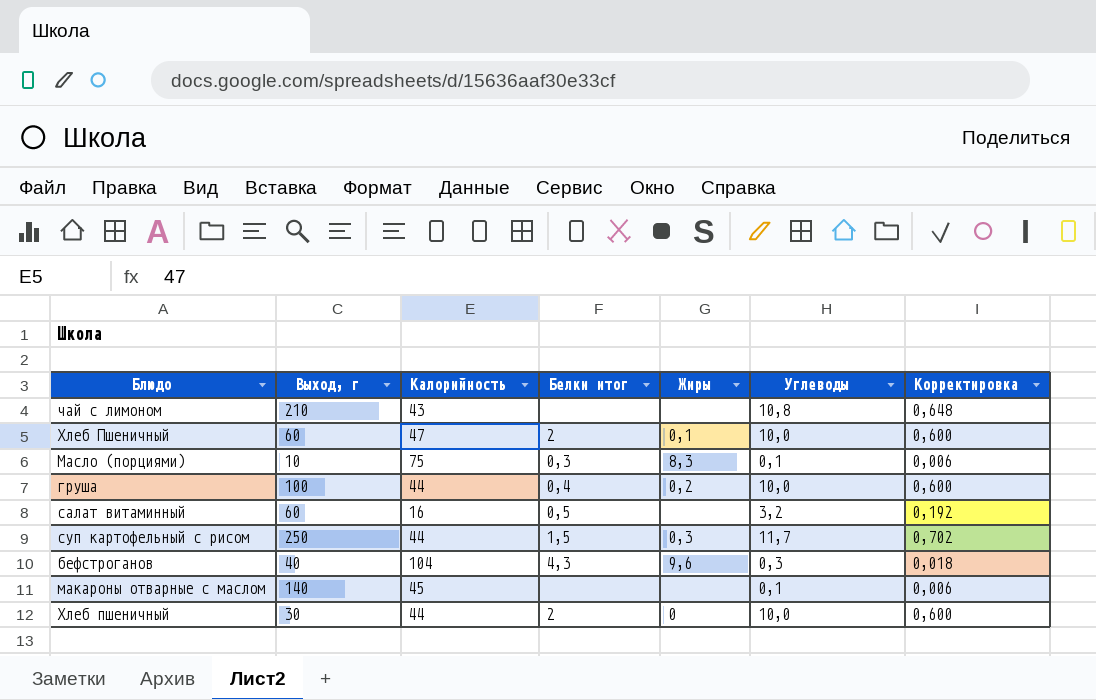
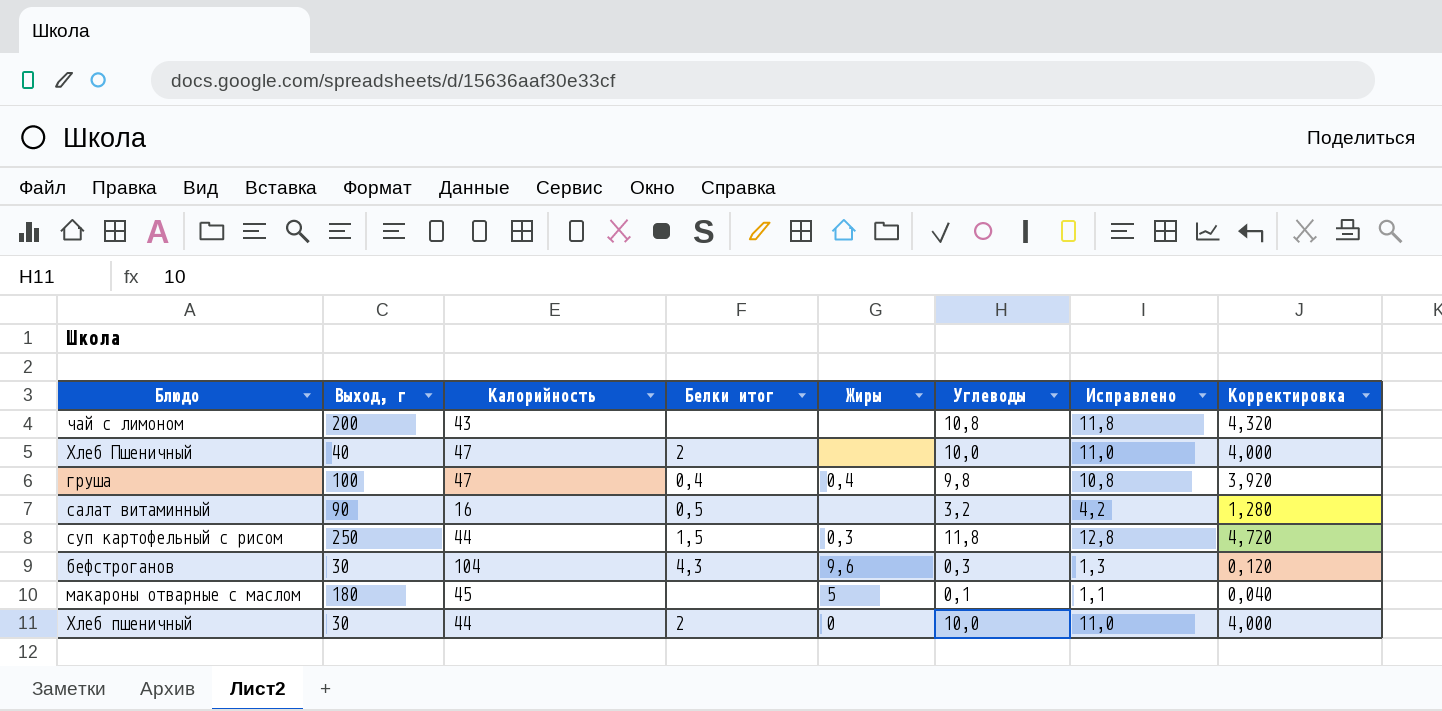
column Исправлено | formula: none -> [Углеводы] + 1
column Корректировка | formula: [Углеводы] * 0,06 -> [Углеводы] * 0,4
row Масло (порциями): 10 | 75 | 0,3 | 8,3 | 0,1 | 0,006 -> none
чай с лимоном | Выход, г: 210 -> 200
Хлеб Пшеничный | Выход, г: 60 -> 40
Хлеб Пшеничный | Жиры: 0,1 -> none
груша | Калорийность: 44 -> 47
груша | Жиры: 0,2 -> 0,4
груша | Углеводы: 10,0 -> 9,8
салат витаминный | Выход, г: 60 -> 90
суп картофельный с рисом | Углеводы: 11,7 -> 11,8
бефстроганов | Выход, г: 40 -> 30
макароны отварные с маслом | Выход, г: 140 -> 180
макароны отварные с маслом | Жиры: none -> 5

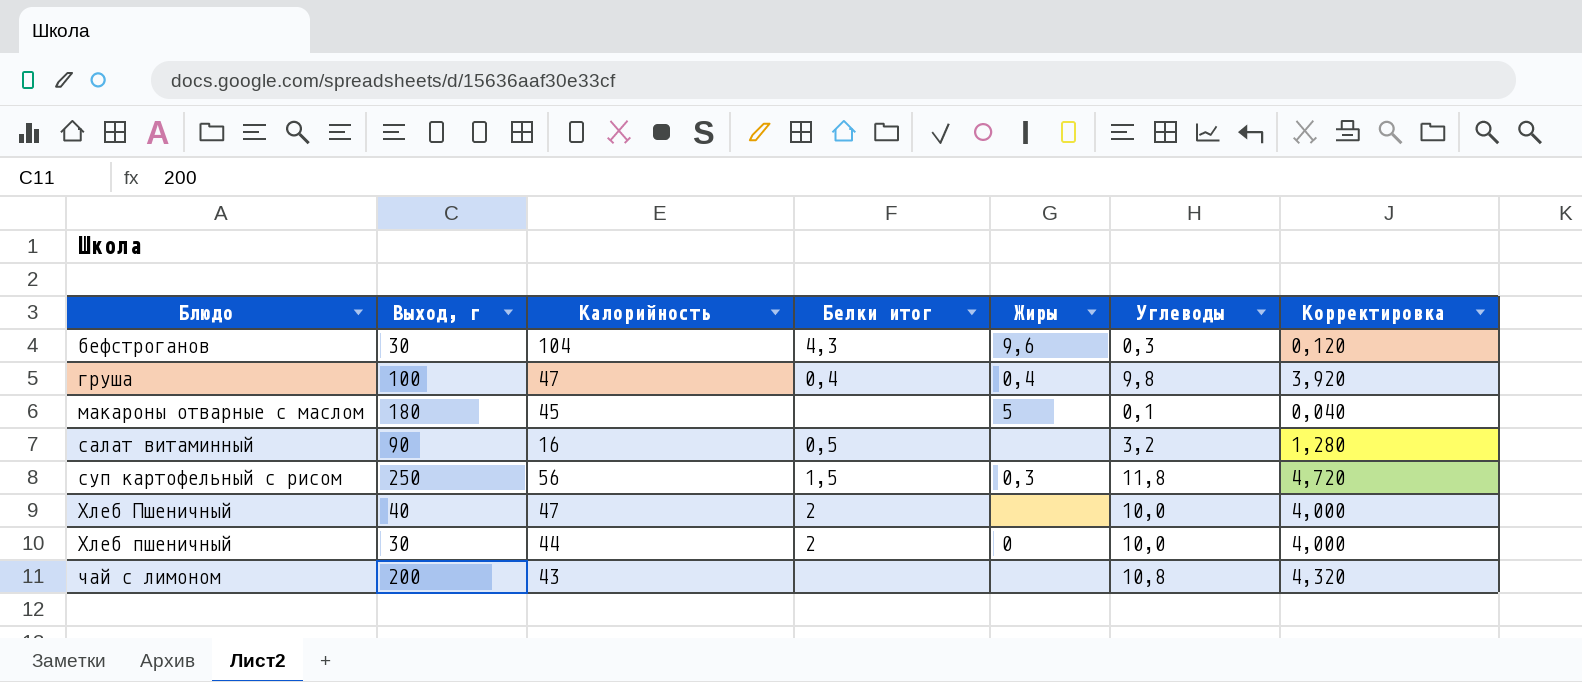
row order: none -> Блюдо ascending
column Исправлено | formula: [Углеводы] + 1 -> none
суп картофельный с рисом | Калорийность: 44 -> 56

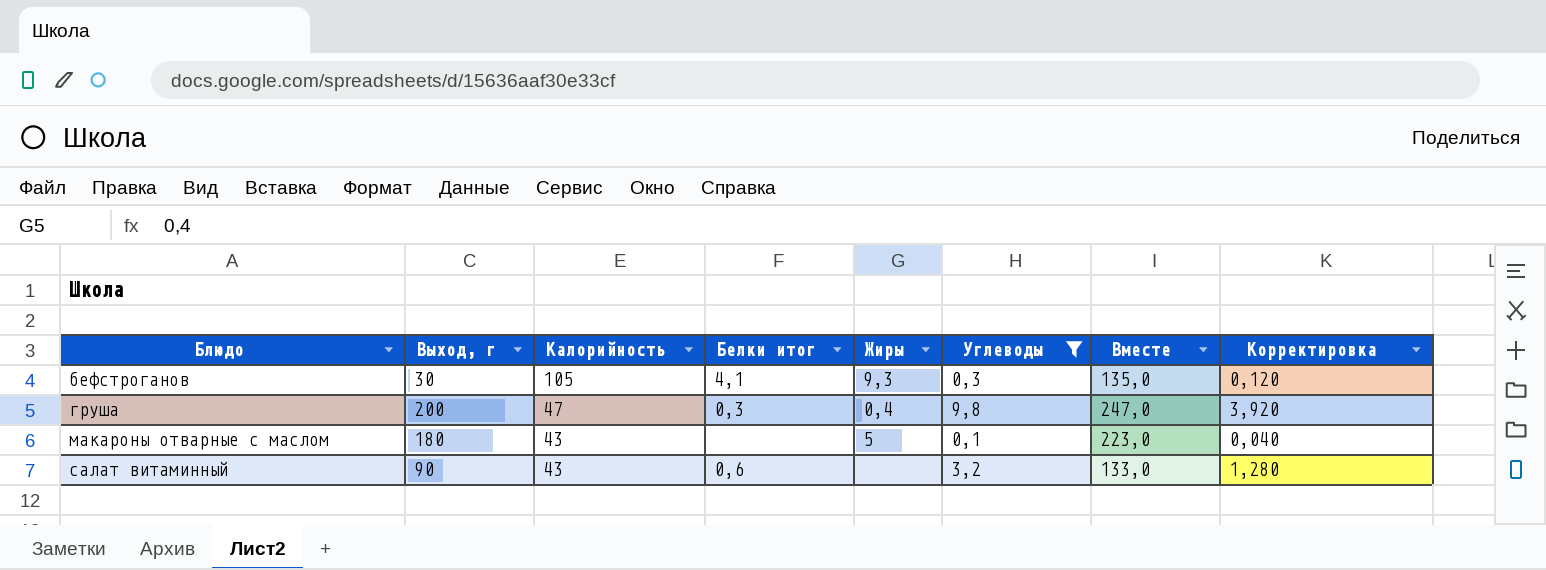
filter: none -> Углеводы <= 9,8
column Вместе | formula: none -> [Выход, г] + [Калорийность]
бефстроганов | Калорийность: 104 -> 105
бефстроганов | Белки итог: 4,3 -> 4,1
бефстроганов | Жиры: 9,6 -> 9,3
груша | Выход, г: 100 -> 200
груша | Белки итог: 0,4 -> 0,3
макароны отварные с маслом | Калорийность: 45 -> 43
салат витаминный | Калорийность: 16 -> 43
салат витаминный | Белки итог: 0,5 -> 0,6

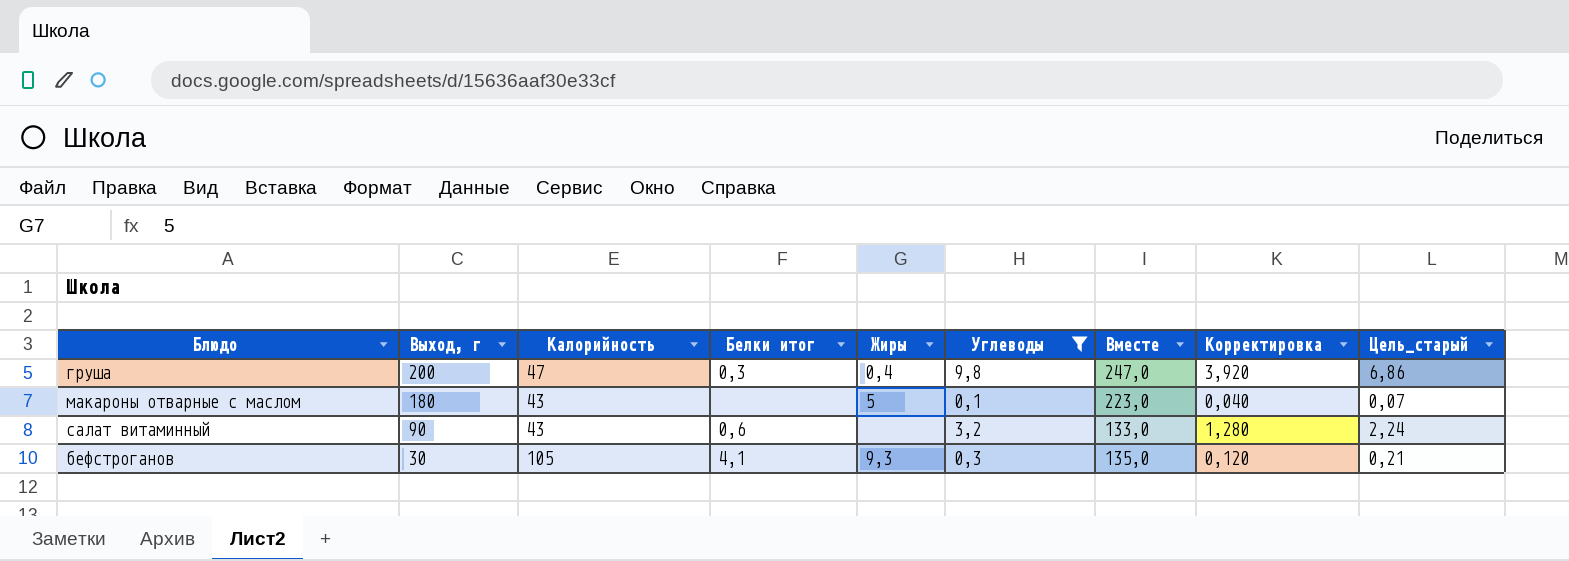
row order: Блюдо ascending -> Выход, г descending
column Цель_старый | formula: none -> [Углеводы] * 0,7

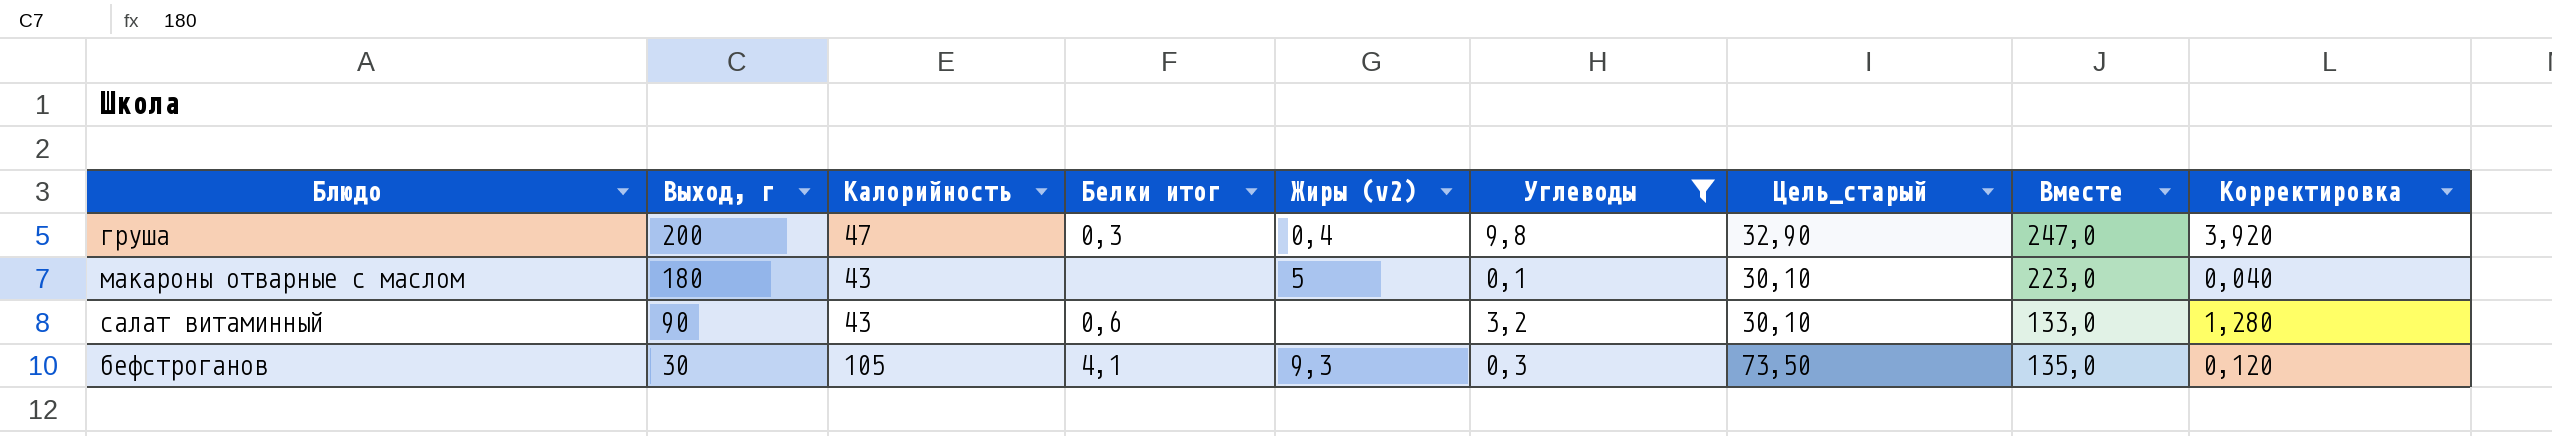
column name: Жиры -> Жиры (v2)
column Цель_старый | formula: [Углеводы] * 0,7 -> [Калорийность] * 0,7
column Цель_старый | position: 9 -> 7

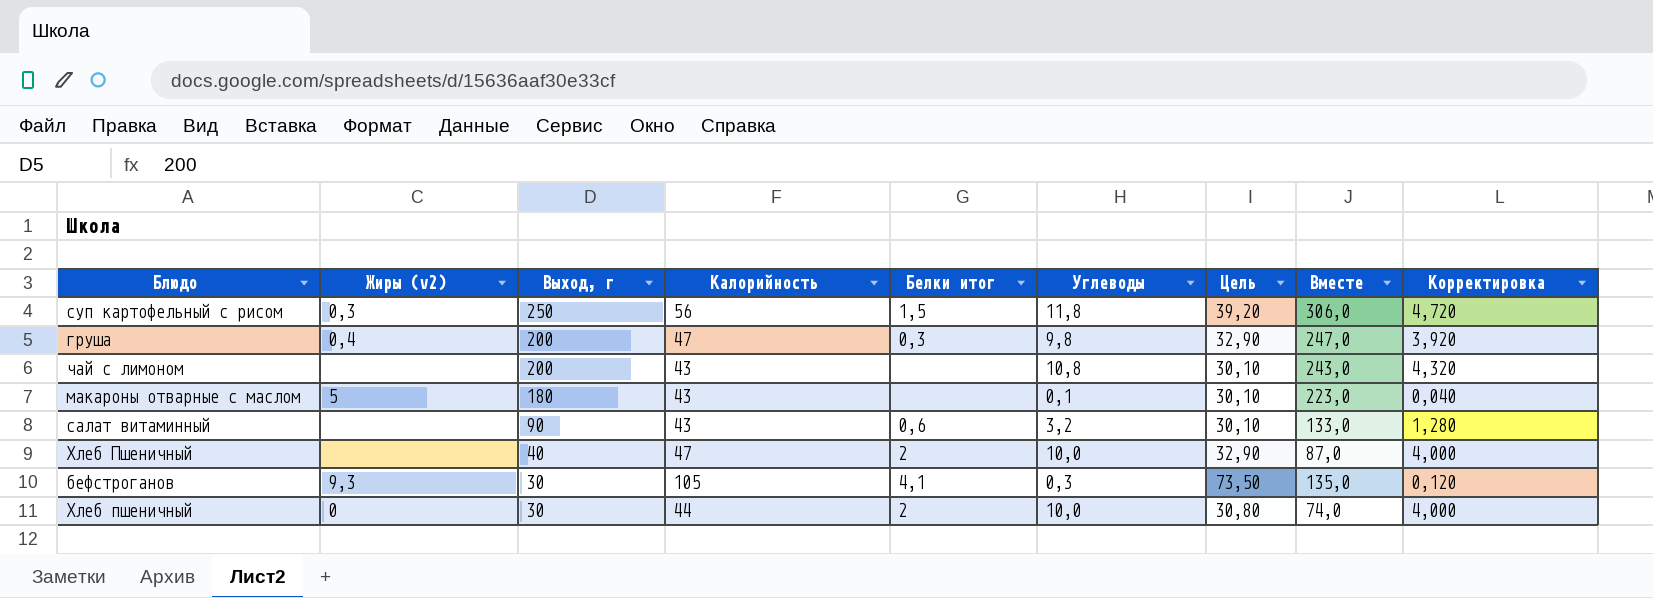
filter: Углеводы <= 9,8 -> none
column Жиры (v2) | position: 5 -> 2
column name: Цель_старый -> Цель

